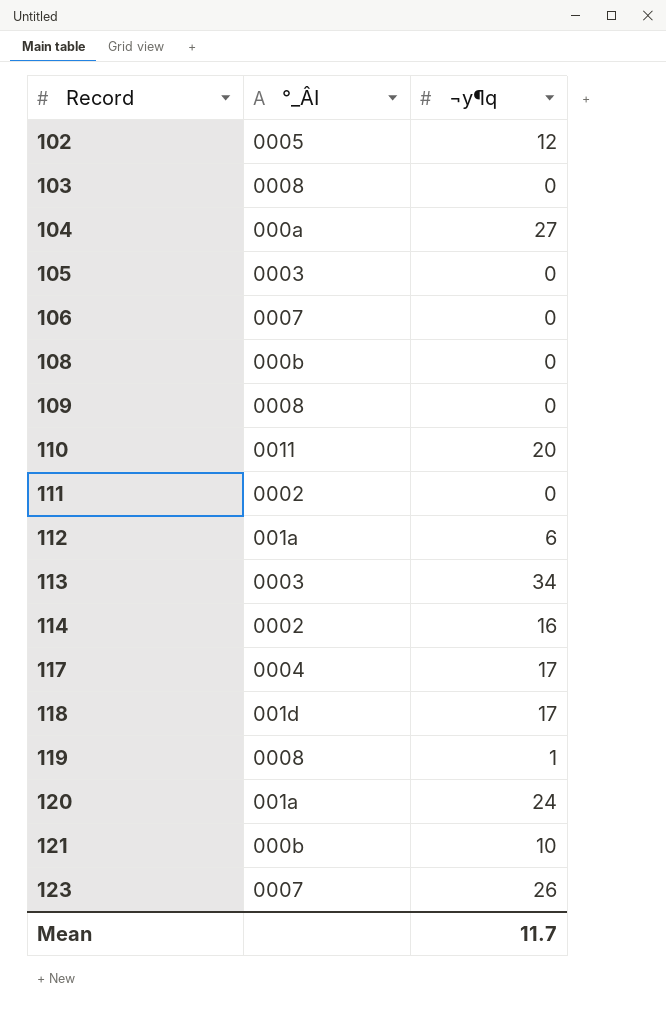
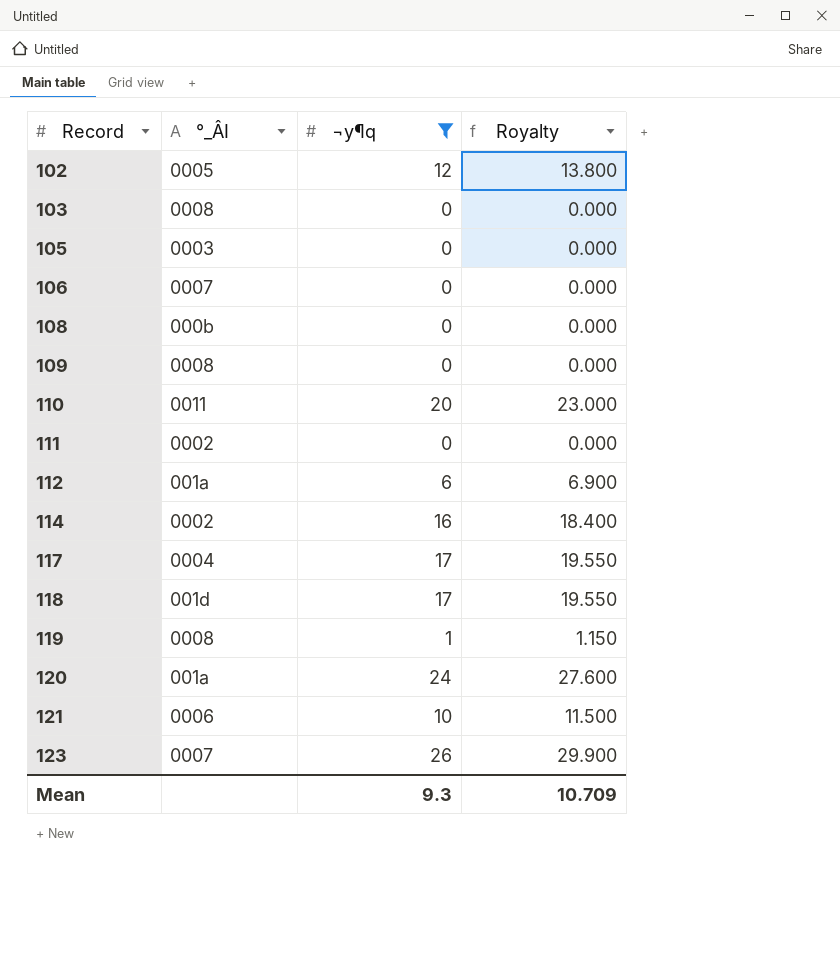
filter: none -> ¬y¶q <= 26
column Royalty | formula: none -> [¬y¶q] * 1.15
121 | °_ÂI: 000b -> 0006
Mean | ¬y¶q: 11.7 -> 9.3

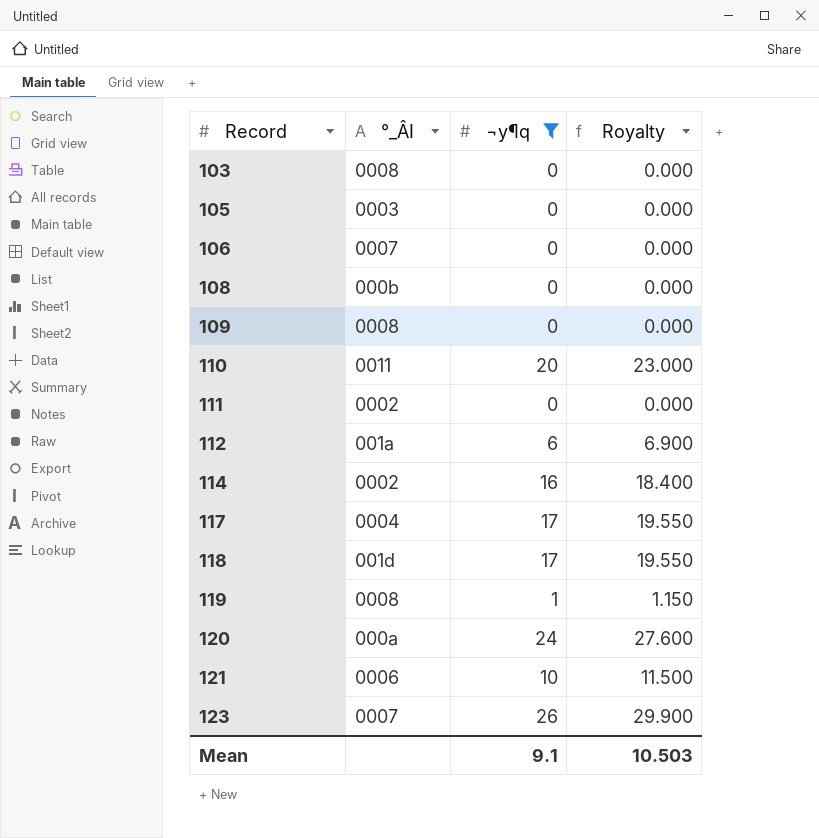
row 102: 0005 | 12 | 13.800 -> none
120 | °_ÂI: 001a -> 000a
Mean | ¬y¶q: 9.3 -> 9.1
Mean | Royalty: 10.709 -> 10.503

